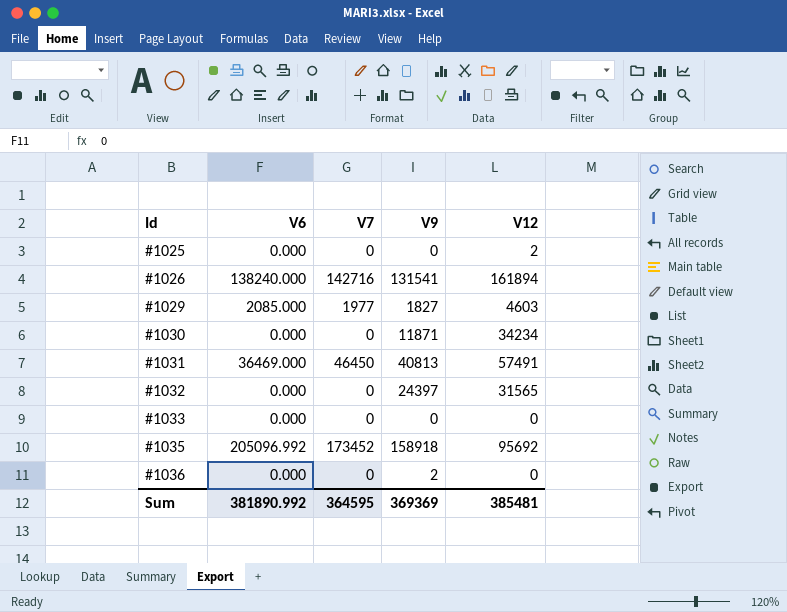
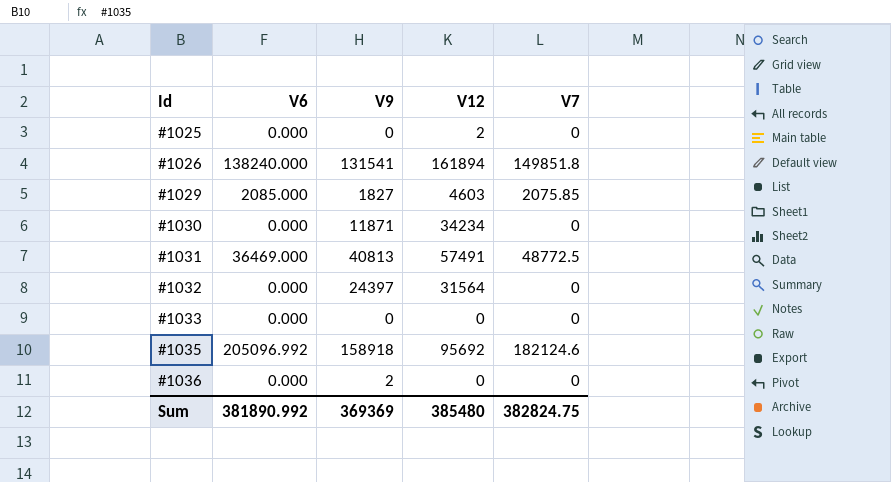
column V7 | position: 3 -> 5
#1026 | V7: 142716 -> 149851.8
#1029 | V7: 1977 -> 2075.85
#1031 | V7: 46450 -> 48772.5
#1032 | V12: 31565 -> 31564
#1035 | V7: 173452 -> 182124.6
Sum | V12: 385481 -> 385480
Sum | V7: 364595 -> 382824.75

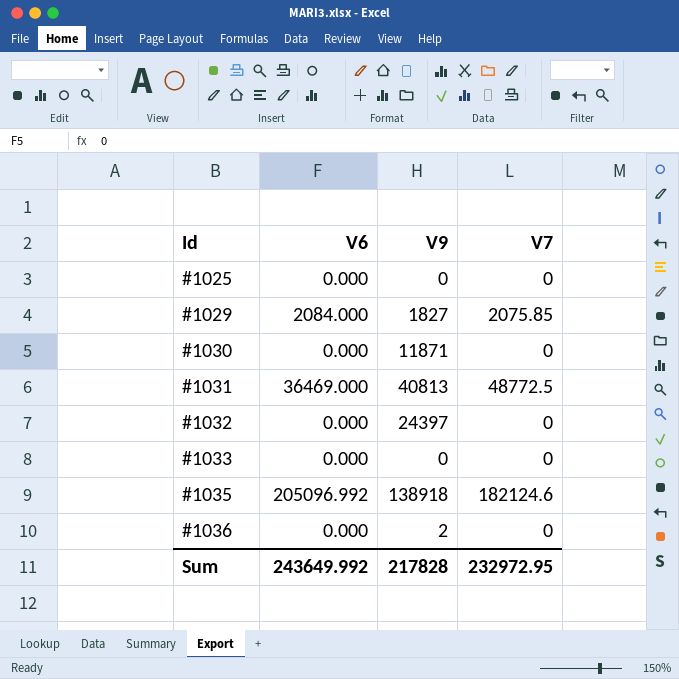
column V12 | position: 4 -> none
row #1026: 138240.000 | 131541 | 161894 | 149851.8 -> none
#1029 | V6: 2085.000 -> 2084.000
#1035 | V9: 158918 -> 138918
Sum | V6: 381890.992 -> 243649.992
Sum | V9: 369369 -> 217828
Sum | V7: 382824.75 -> 232972.95

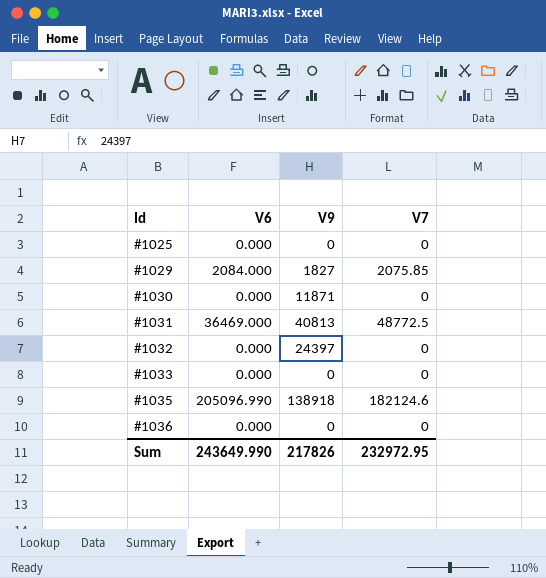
#1035 | V6: 205096.992 -> 205096.990
#1036 | V9: 2 -> 0
Sum | V6: 243649.992 -> 243649.990
Sum | V9: 217828 -> 217826

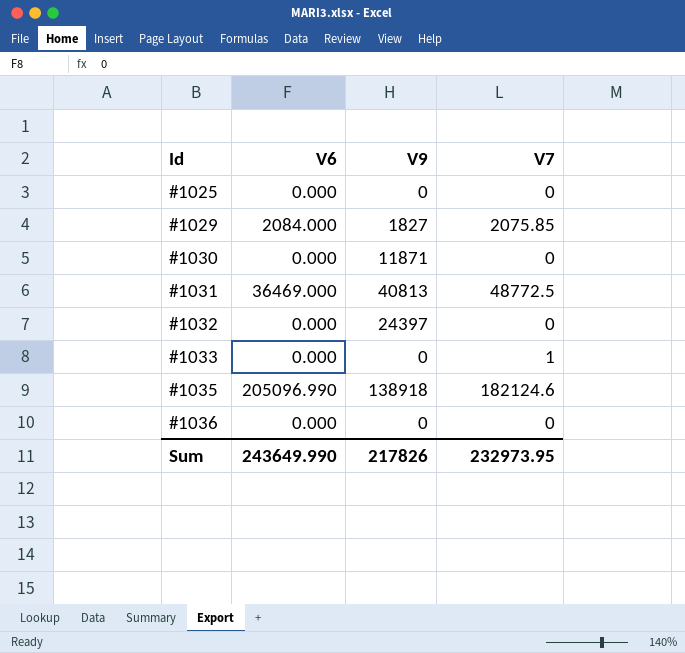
#1033 | V7: 0 -> 1
Sum | V7: 232972.95 -> 232973.95

